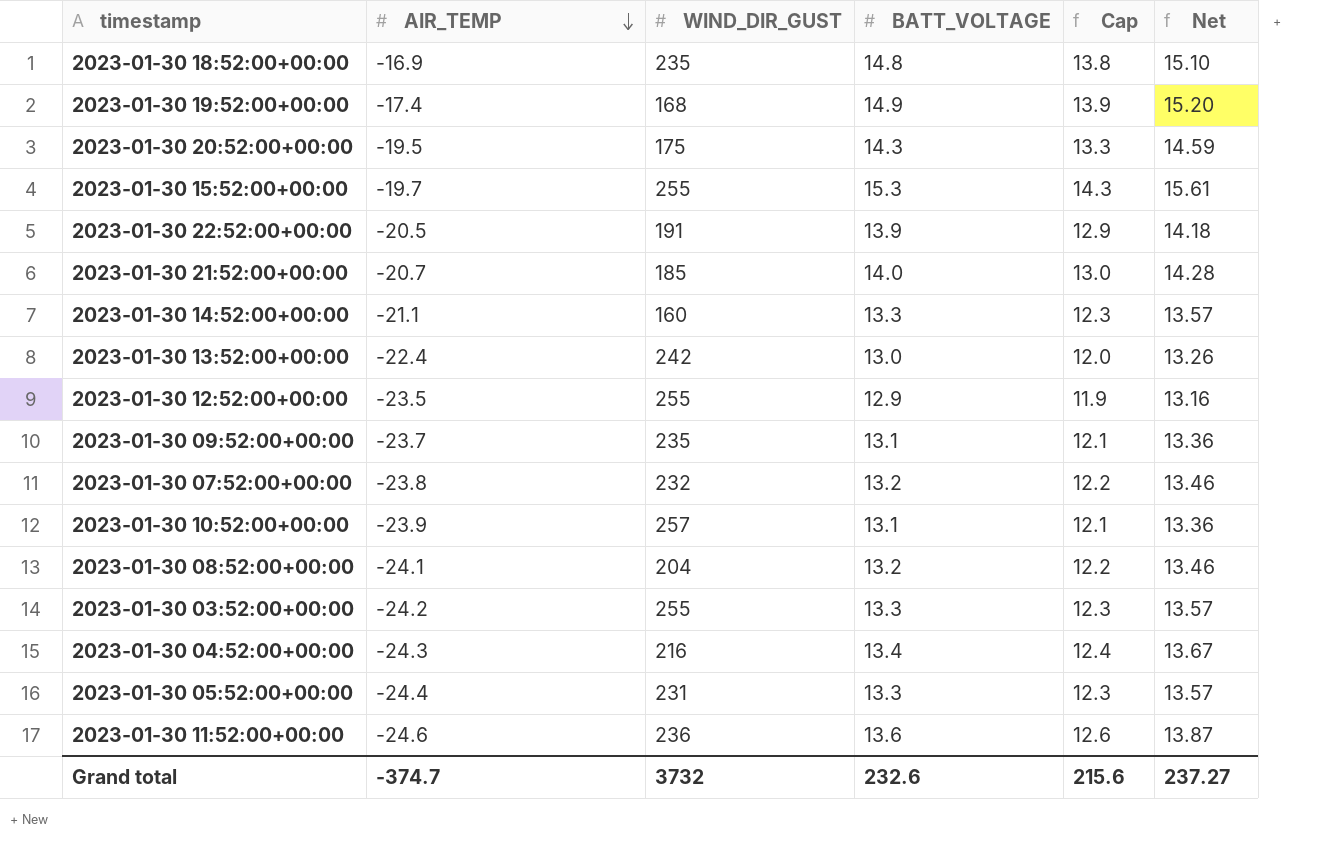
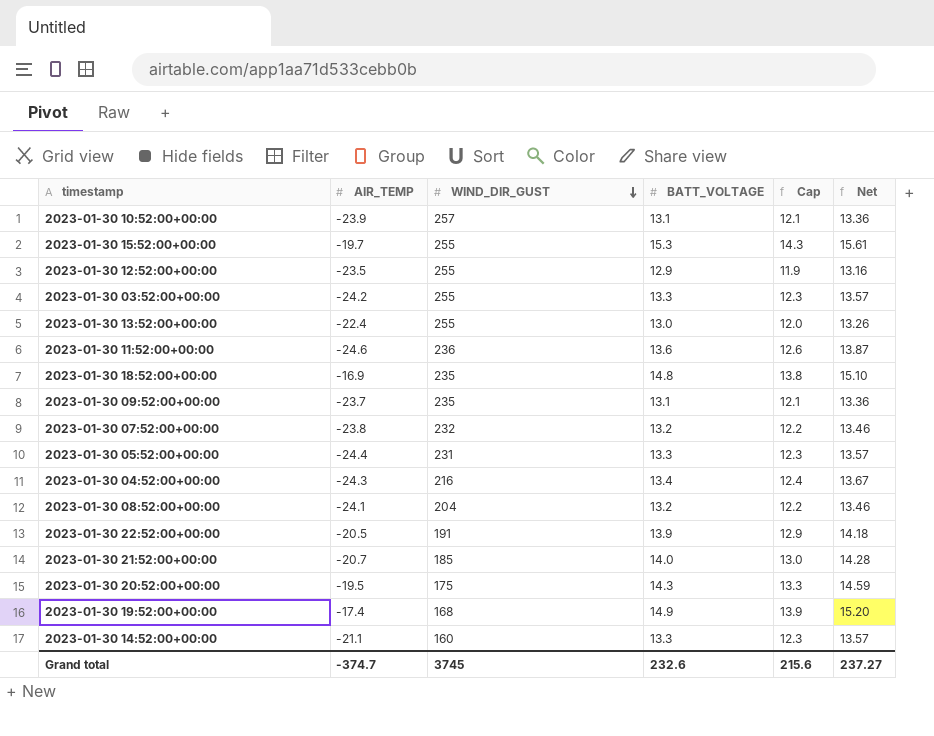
row order: AIR_TEMP descending -> WIND_DIR_GUST descending
2023-01-30 13:52:00+00:00 | WIND_DIR_GUST: 242 -> 255
Grand total | WIND_DIR_GUST: 3732 -> 3745

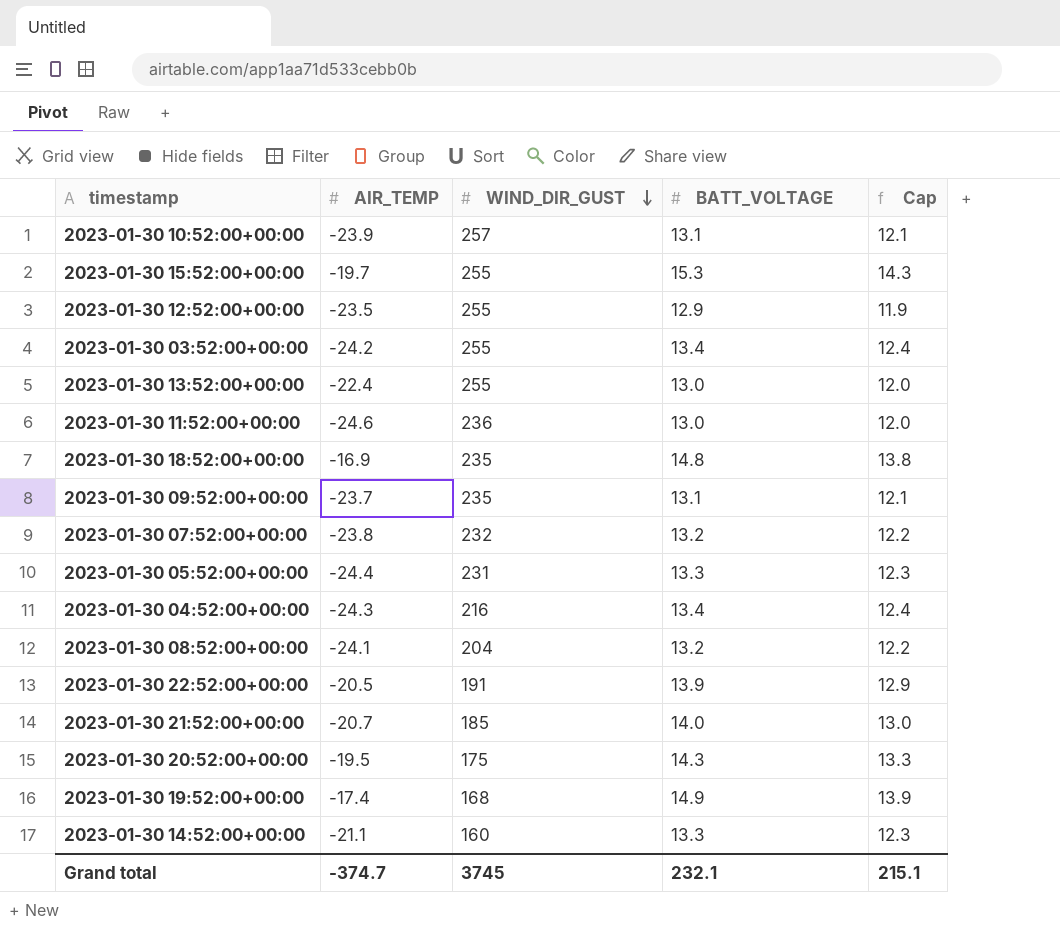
column Net | formula: [BATT_VOLTAGE] * 1.02 -> none
2023-01-30 03:52:00+00:00 | BATT_VOLTAGE: 13.3 -> 13.4
2023-01-30 03:52:00+00:00 | Cap: 12.3 -> 12.4
2023-01-30 11:52:00+00:00 | BATT_VOLTAGE: 13.6 -> 13.0
2023-01-30 11:52:00+00:00 | Cap: 12.6 -> 12.0
Grand total | BATT_VOLTAGE: 232.6 -> 232.1
Grand total | Cap: 215.6 -> 215.1

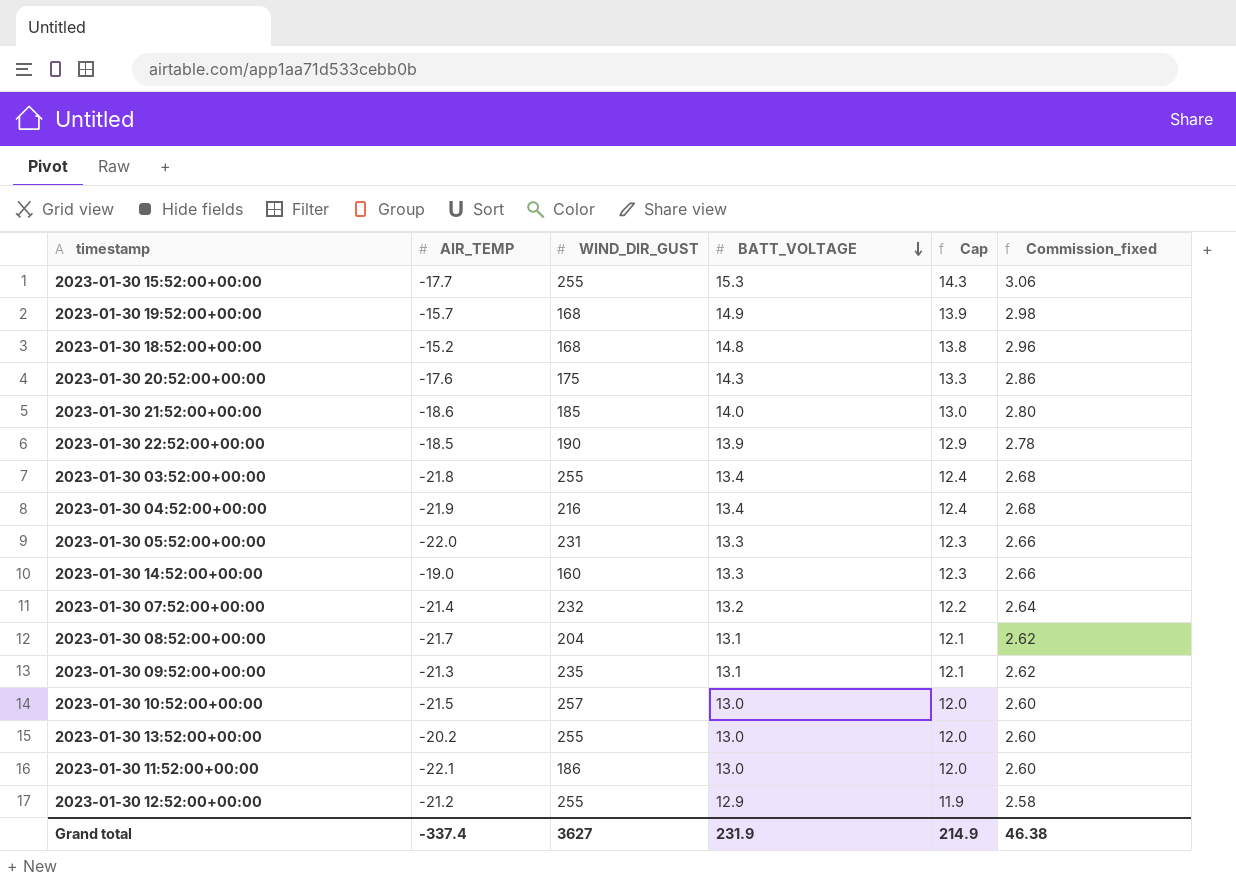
row order: WIND_DIR_GUST descending -> BATT_VOLTAGE descending
column Commission_fixed | formula: none -> [BATT_VOLTAGE] * 0.2
2023-01-30 15:52:00+00:00 | AIR_TEMP: -19.7 -> -17.7
2023-01-30 19:52:00+00:00 | AIR_TEMP: -17.4 -> -15.7
2023-01-30 18:52:00+00:00 | AIR_TEMP: -16.9 -> -15.2
2023-01-30 18:52:00+00:00 | WIND_DIR_GUST: 235 -> 168
2023-01-30 20:52:00+00:00 | AIR_TEMP: -19.5 -> -17.6
2023-01-30 21:52:00+00:00 | AIR_TEMP: -20.7 -> -18.6
2023-01-30 22:52:00+00:00 | AIR_TEMP: -20.5 -> -18.5
2023-01-30 22:52:00+00:00 | WIND_DIR_GUST: 191 -> 190
2023-01-30 03:52:00+00:00 | AIR_TEMP: -24.2 -> -21.8
2023-01-30 04:52:00+00:00 | AIR_TEMP: -24.3 -> -21.9
2023-01-30 05:52:00+00:00 | AIR_TEMP: -24.4 -> -22.0
2023-01-30 14:52:00+00:00 | AIR_TEMP: -21.1 -> -19.0
2023-01-30 07:52:00+00:00 | AIR_TEMP: -23.8 -> -21.4
2023-01-30 08:52:00+00:00 | AIR_TEMP: -24.1 -> -21.7
2023-01-30 08:52:00+00:00 | BATT_VOLTAGE: 13.2 -> 13.1
2023-01-30 08:52:00+00:00 | Cap: 12.2 -> 12.1
2023-01-30 09:52:00+00:00 | AIR_TEMP: -23.7 -> -21.3
2023-01-30 10:52:00+00:00 | AIR_TEMP: -23.9 -> -21.5
2023-01-30 10:52:00+00:00 | BATT_VOLTAGE: 13.1 -> 13.0
2023-01-30 10:52:00+00:00 | Cap: 12.1 -> 12.0
2023-01-30 13:52:00+00:00 | AIR_TEMP: -22.4 -> -20.2
2023-01-30 11:52:00+00:00 | AIR_TEMP: -24.6 -> -22.1
2023-01-30 11:52:00+00:00 | WIND_DIR_GUST: 236 -> 186
2023-01-30 12:52:00+00:00 | AIR_TEMP: -23.5 -> -21.2
Grand total | AIR_TEMP: -374.7 -> -337.4
Grand total | WIND_DIR_GUST: 3745 -> 3627
Grand total | BATT_VOLTAGE: 232.1 -> 231.9
Grand total | Cap: 215.1 -> 214.9

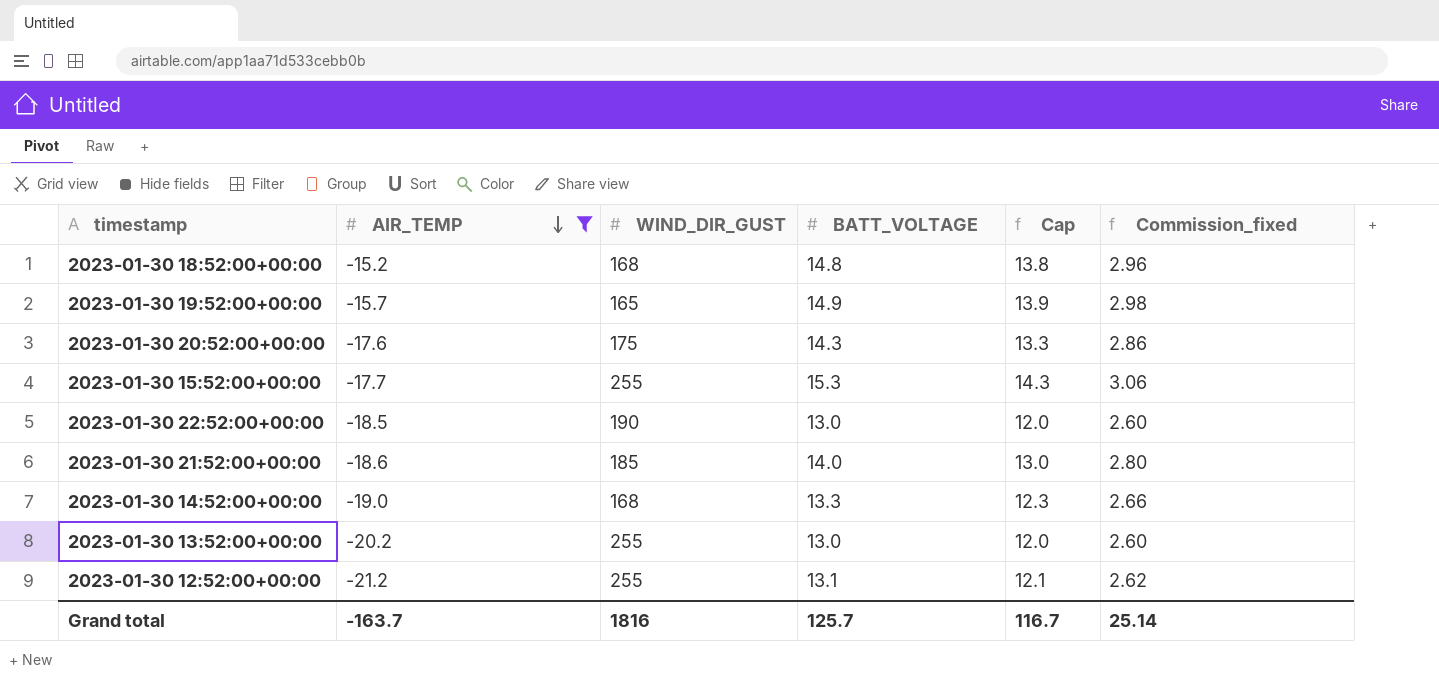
filter: none -> AIR_TEMP >= -21.2
row order: BATT_VOLTAGE descending -> AIR_TEMP descending
2023-01-30 19:52:00+00:00 | WIND_DIR_GUST: 168 -> 165
2023-01-30 22:52:00+00:00 | BATT_VOLTAGE: 13.9 -> 13.0
2023-01-30 22:52:00+00:00 | Cap: 12.9 -> 12.0
2023-01-30 22:52:00+00:00 | Commission_fixed: 2.78 -> 2.60
2023-01-30 14:52:00+00:00 | WIND_DIR_GUST: 160 -> 168
2023-01-30 12:52:00+00:00 | BATT_VOLTAGE: 12.9 -> 13.1
2023-01-30 12:52:00+00:00 | Cap: 11.9 -> 12.1
2023-01-30 12:52:00+00:00 | Commission_fixed: 2.58 -> 2.62
Grand total | AIR_TEMP: -337.4 -> -163.7
Grand total | WIND_DIR_GUST: 3627 -> 1816
Grand total | BATT_VOLTAGE: 231.9 -> 125.7
Grand total | Cap: 214.9 -> 116.7
Grand total | Commission_fixed: 46.38 -> 25.14

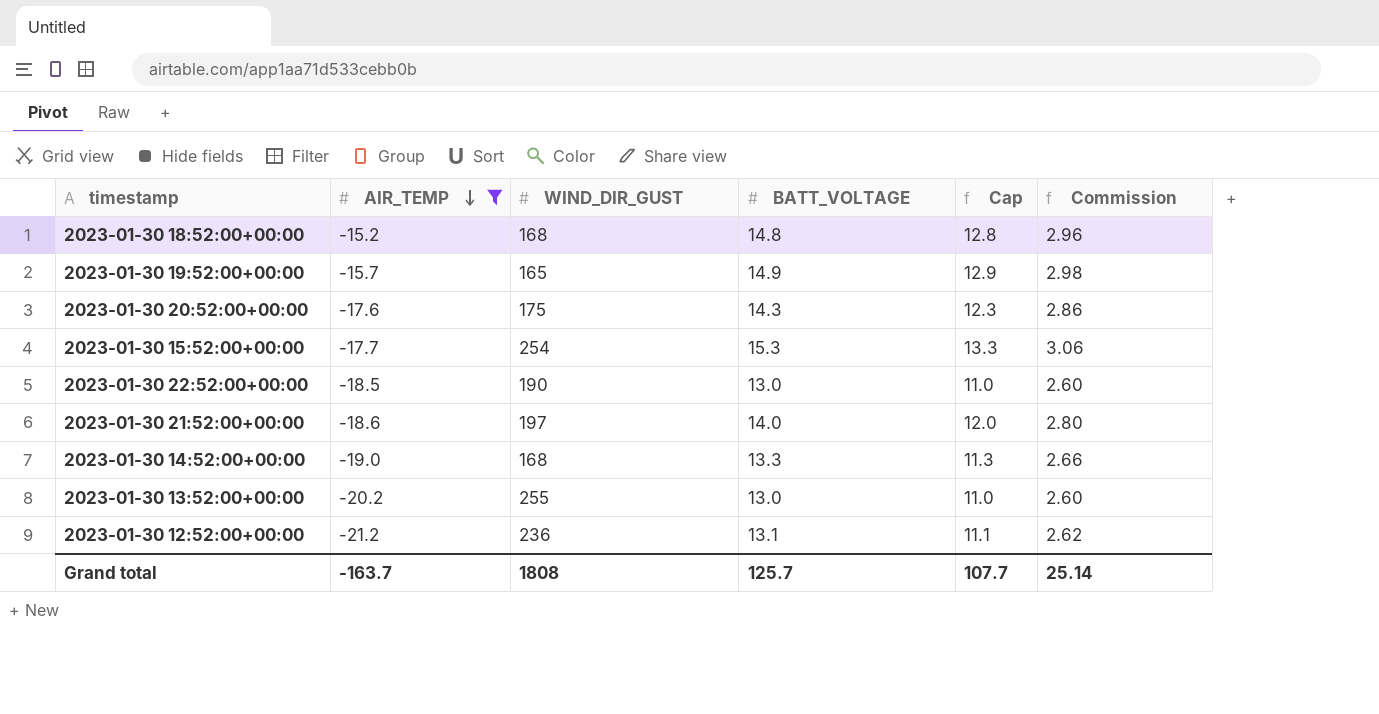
column Cap | formula: [BATT_VOLTAGE] - 1 -> [BATT_VOLTAGE] - 2
column name: Commission_fixed -> Commission
2023-01-30 15:52:00+00:00 | WIND_DIR_GUST: 255 -> 254
2023-01-30 21:52:00+00:00 | WIND_DIR_GUST: 185 -> 197
2023-01-30 12:52:00+00:00 | WIND_DIR_GUST: 255 -> 236
Grand total | WIND_DIR_GUST: 1816 -> 1808
Grand total | Cap: 116.7 -> 107.7

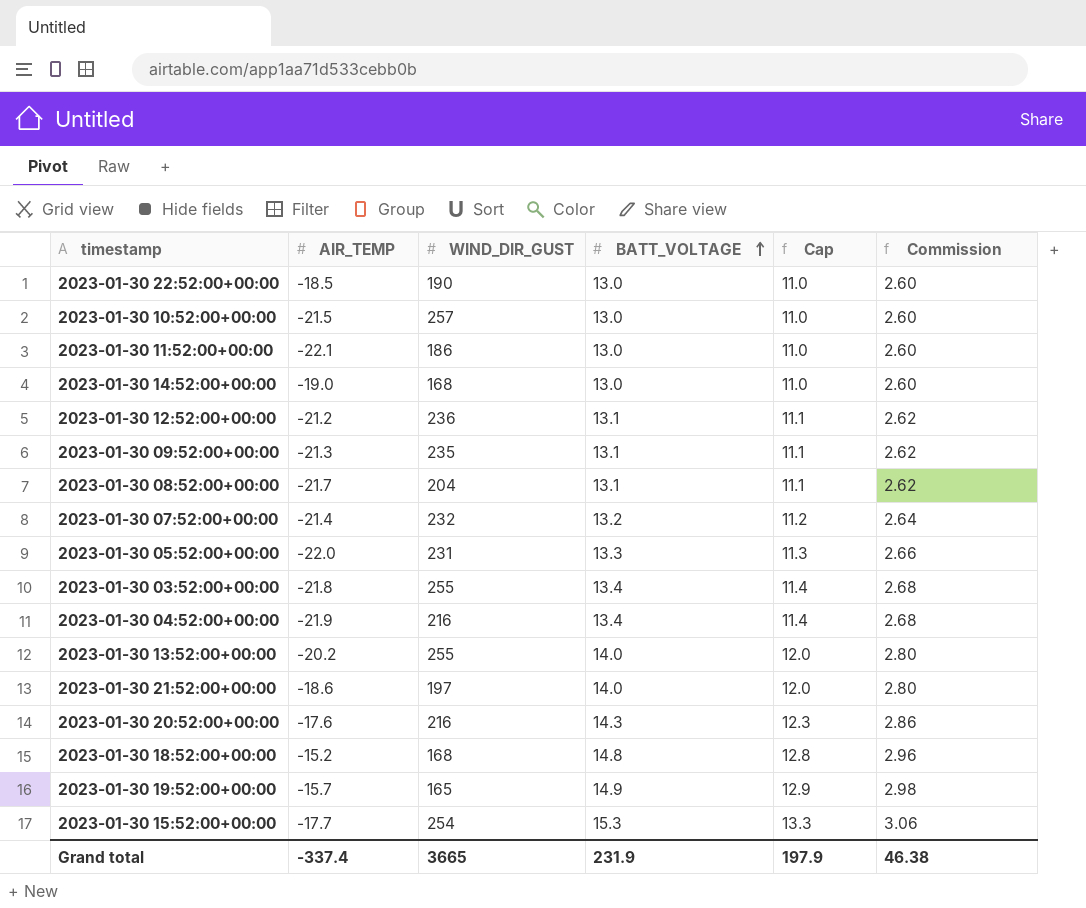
filter: AIR_TEMP >= -21.2 -> none
row order: AIR_TEMP descending -> BATT_VOLTAGE ascending
2023-01-30 14:52:00+00:00 | BATT_VOLTAGE: 13.3 -> 13.0
2023-01-30 14:52:00+00:00 | Cap: 11.3 -> 11.0
2023-01-30 14:52:00+00:00 | Commission: 2.66 -> 2.60
2023-01-30 13:52:00+00:00 | BATT_VOLTAGE: 13.0 -> 14.0
2023-01-30 13:52:00+00:00 | Cap: 11.0 -> 12.0
2023-01-30 13:52:00+00:00 | Commission: 2.60 -> 2.80
2023-01-30 20:52:00+00:00 | WIND_DIR_GUST: 175 -> 216
Grand total | AIR_TEMP: -163.7 -> -337.4
Grand total | WIND_DIR_GUST: 1808 -> 3665
Grand total | BATT_VOLTAGE: 125.7 -> 231.9
Grand total | Cap: 107.7 -> 197.9
Grand total | Commission: 25.14 -> 46.38

